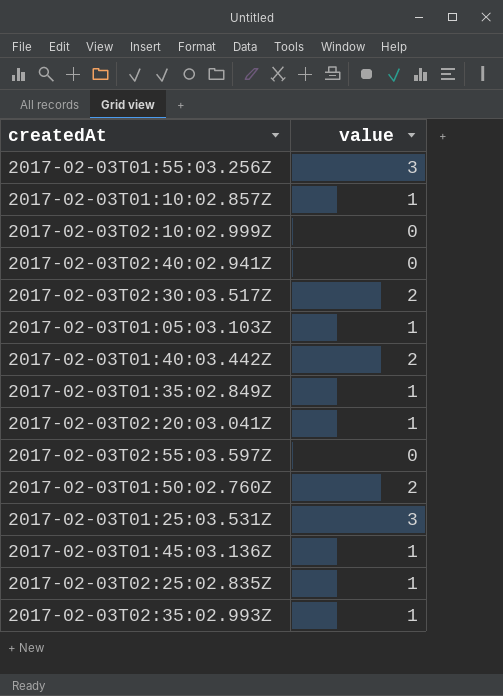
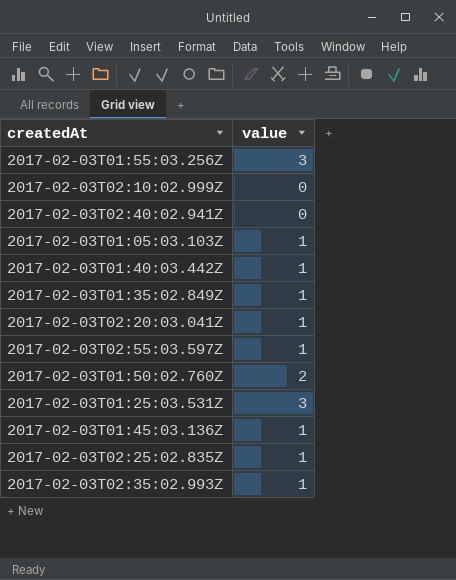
row 2017-02-03T01:10:02.857Z: 1 -> none
row 2017-02-03T02:30:03.517Z: 2 -> none
2017-02-03T01:40:03.442Z | value: 2 -> 1
2017-02-03T02:55:03.597Z | value: 0 -> 1

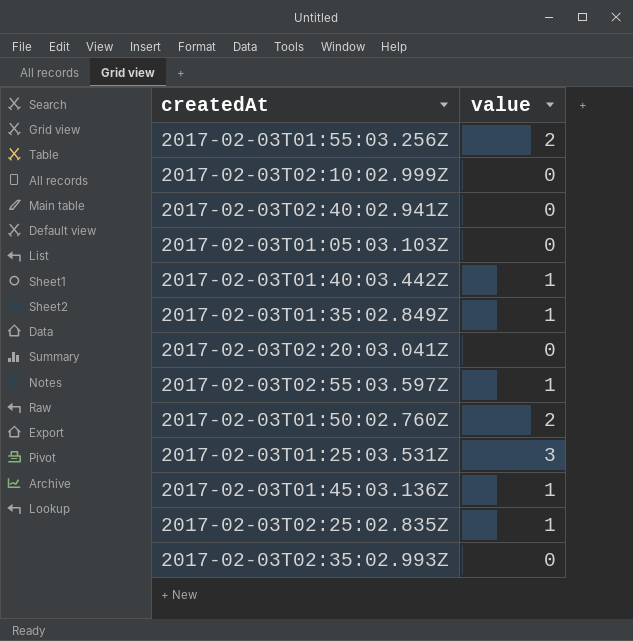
2017-02-03T01:55:03.256Z | value: 3 -> 2
2017-02-03T01:05:03.103Z | value: 1 -> 0
2017-02-03T02:20:03.041Z | value: 1 -> 0
2017-02-03T02:35:02.993Z | value: 1 -> 0

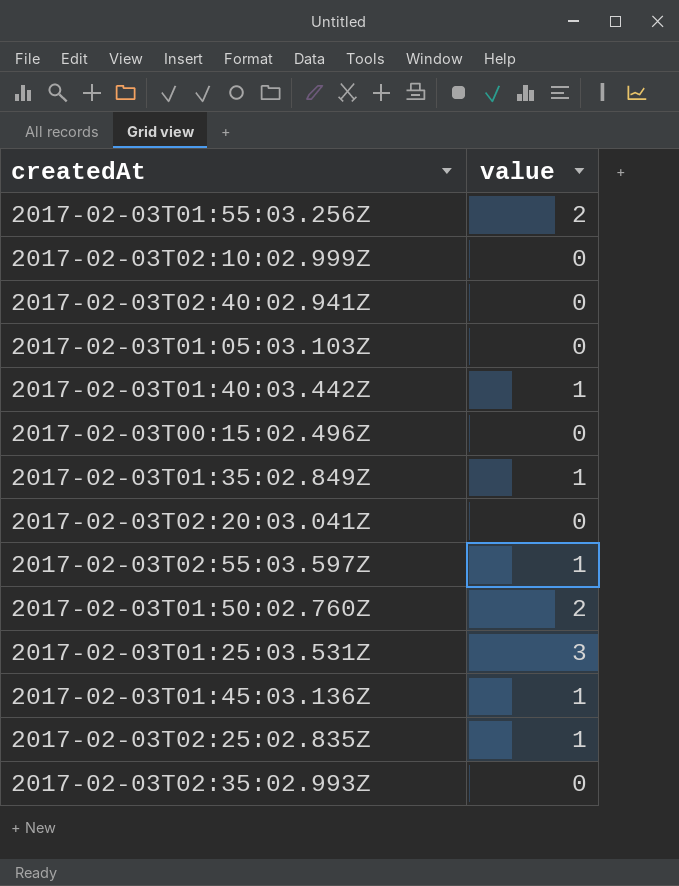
row 2017-02-03T00:15:02.496Z: none -> 0

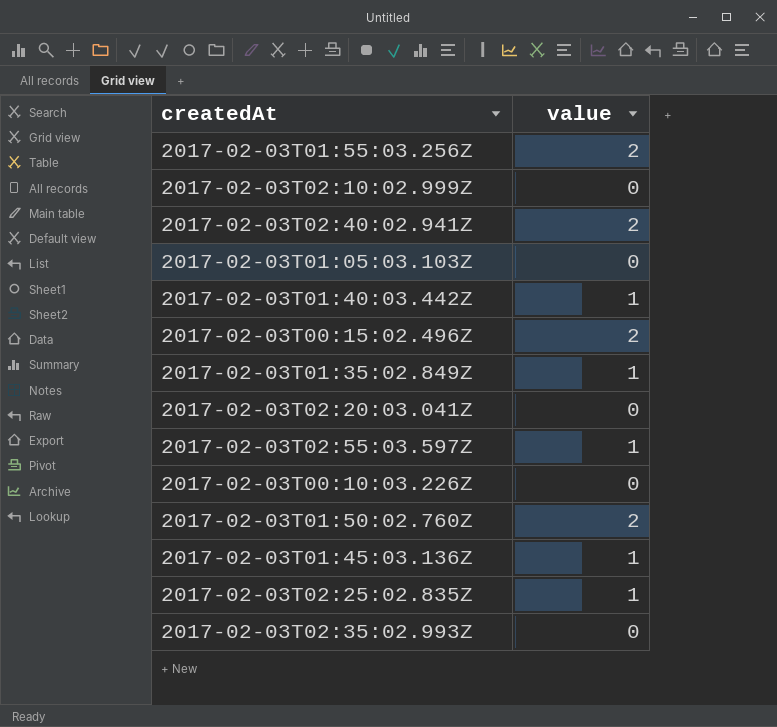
row 2017-02-03T01:25:03.531Z: 3 -> none
2017-02-03T02:40:02.941Z | value: 0 -> 2
2017-02-03T00:15:02.496Z | value: 0 -> 2
row 2017-02-03T00:10:03.226Z: none -> 0

